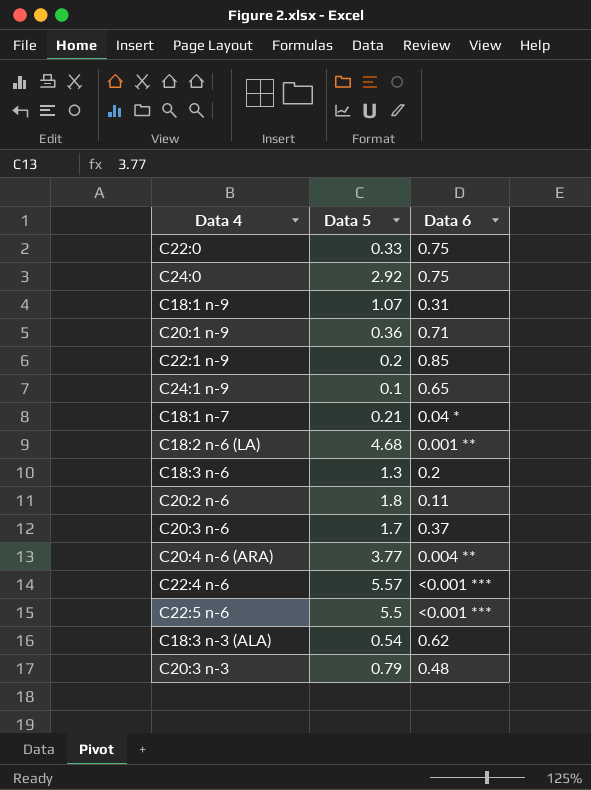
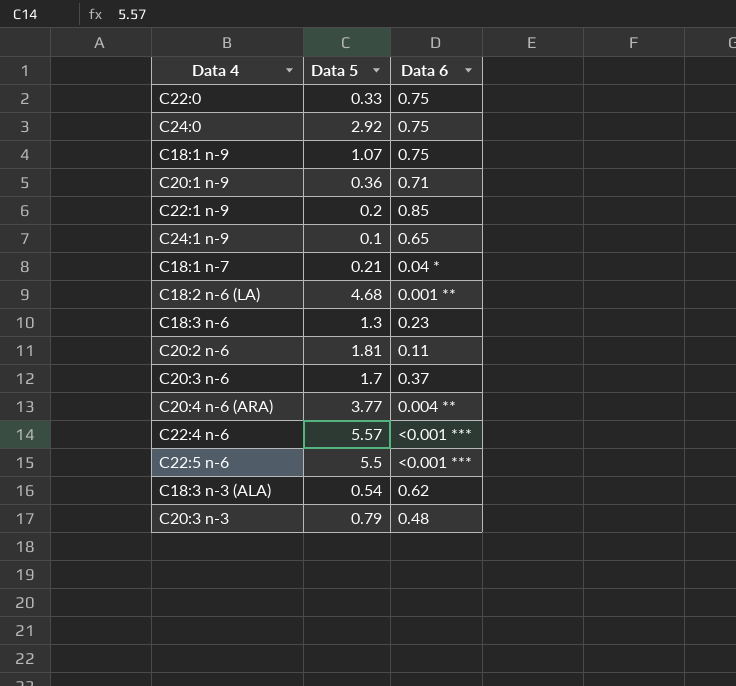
C18:1 n-9 | Data 6: 0.31 -> 0.75
C18:3 n-6 | Data 6: 0.2 -> 0.23
C20:2 n-6 | Data 5: 1.8 -> 1.81

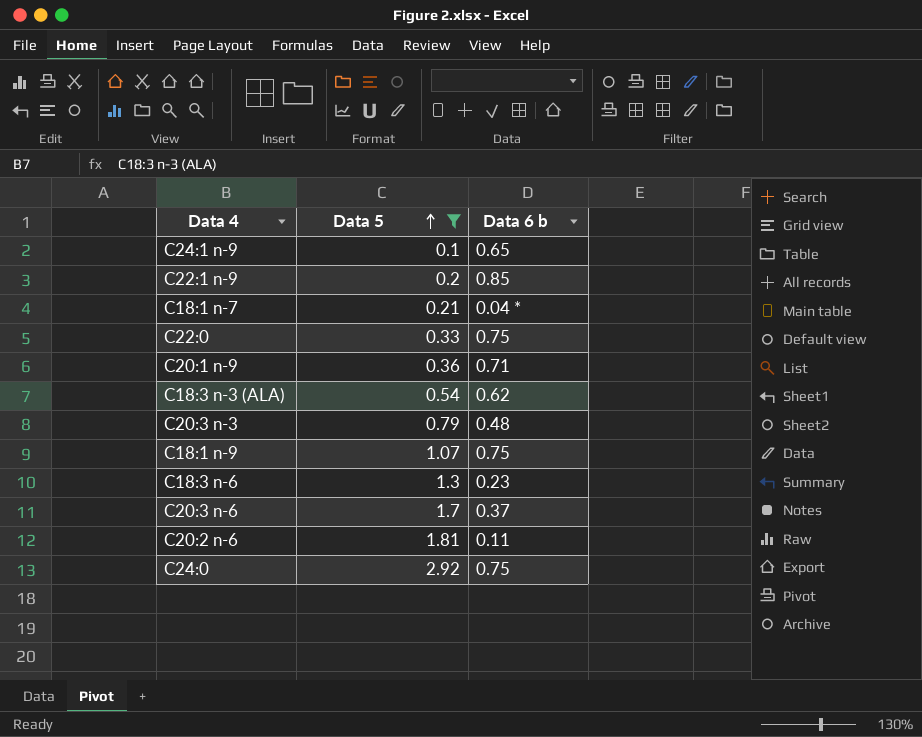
filter: none -> Data 5 <= 2.92
row order: none -> Data 5 ascending
column name: Data 6 -> Data 6 b

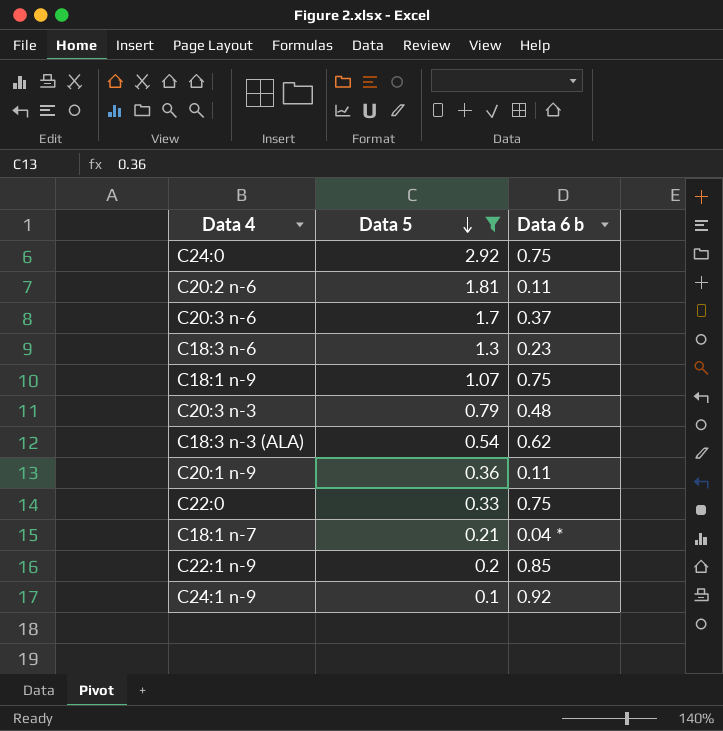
row order: Data 5 ascending -> Data 5 descending
C20:1 n-9 | Data 6 b: 0.71 -> 0.11
C24:1 n-9 | Data 6 b: 0.65 -> 0.92

